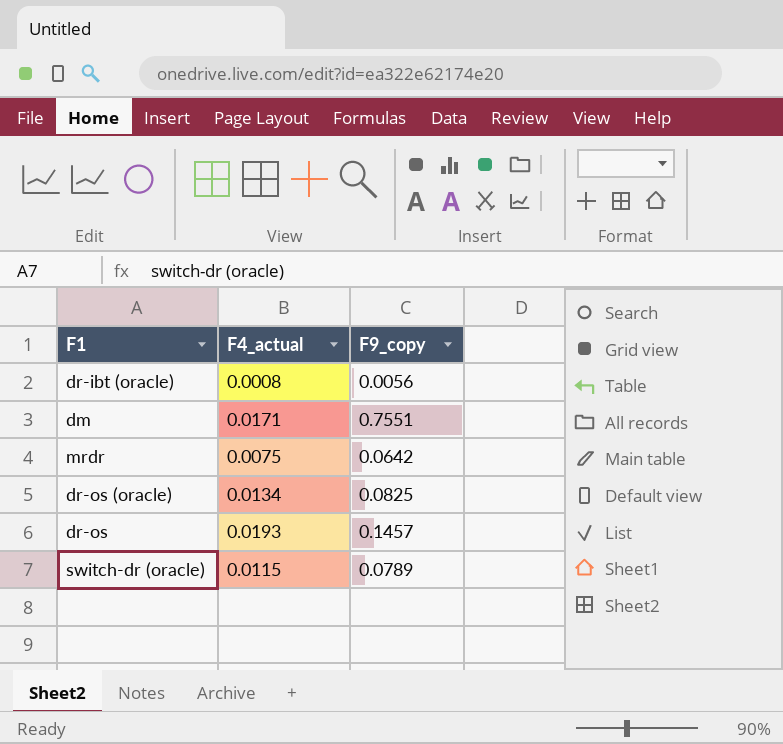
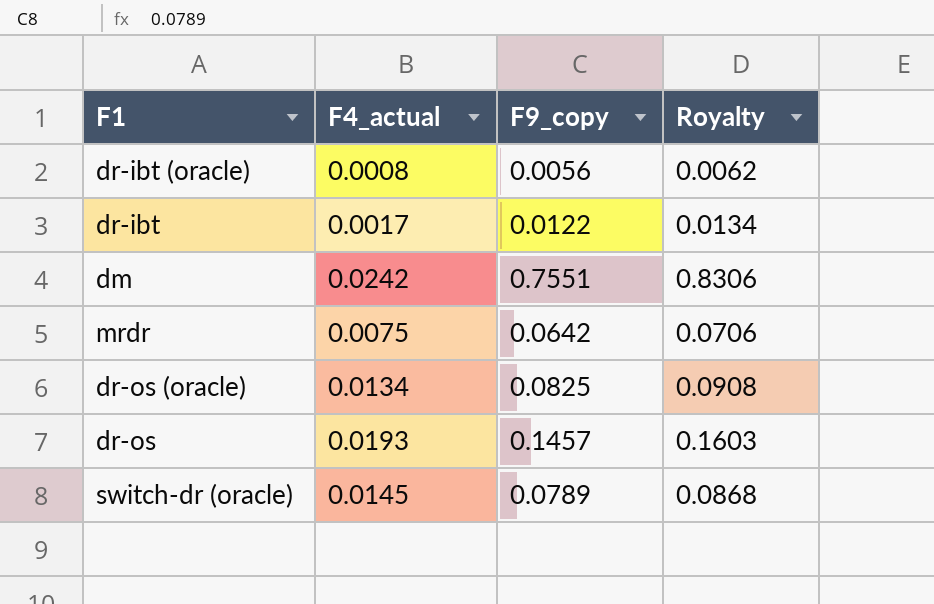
column Royalty | formula: none -> [F9_copy] * 1.1
row dr-ibt: none -> 0.0017 | 0.0122 | 0.0134
dm | F4_actual: 0.0171 -> 0.0242
switch-dr (oracle) | F4_actual: 0.0115 -> 0.0145

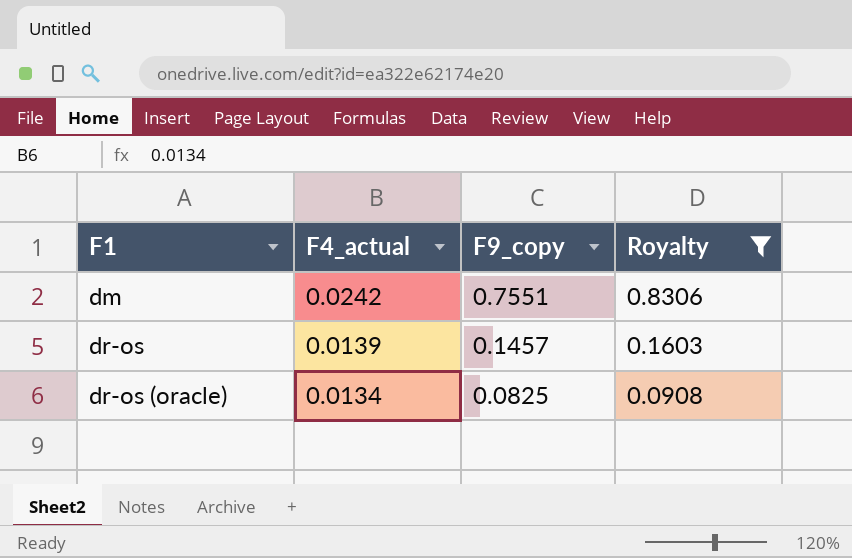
filter: none -> Royalty >= 0.0908
row order: none -> F1 ascending
dr-os | F4_actual: 0.0193 -> 0.0139

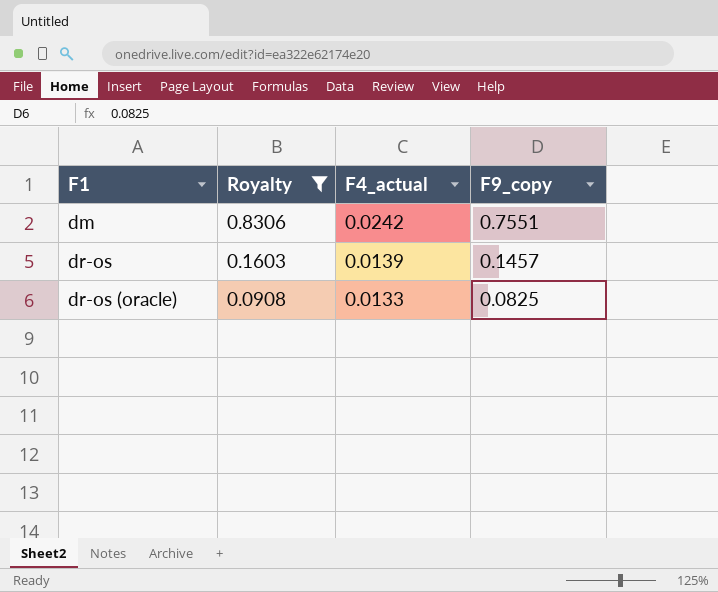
column Royalty | position: 4 -> 2
dr-os (oracle) | F4_actual: 0.0134 -> 0.0133

